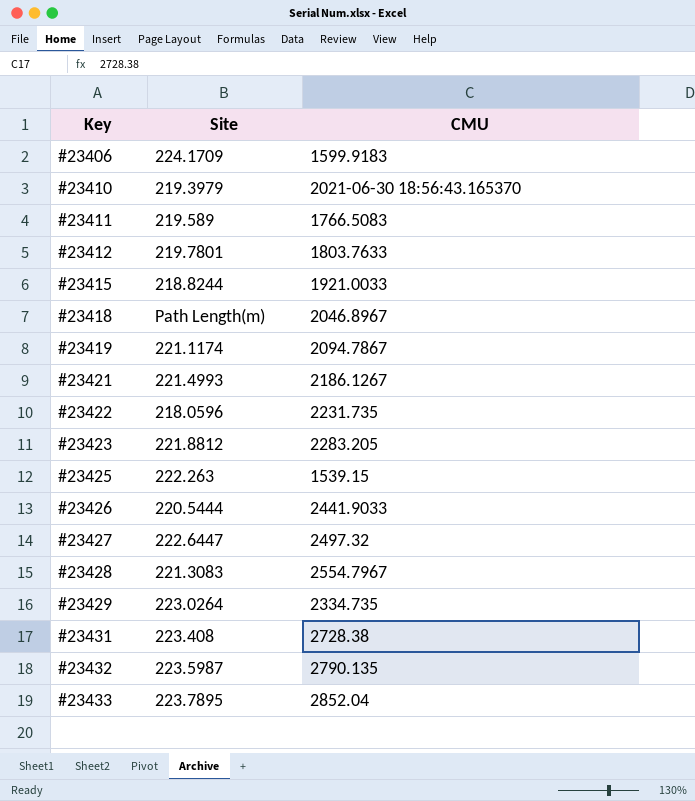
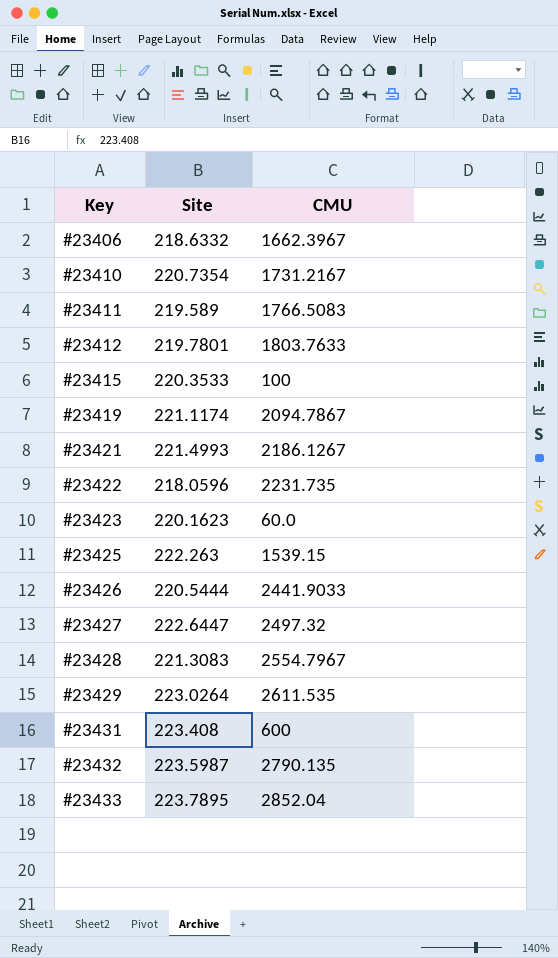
row #23418: Path Length(m) | 2046.8967 -> none
#23406 | Site: 224.1709 -> 218.6332
#23406 | CMU: 1599.9183 -> 1662.3967
#23410 | Site: 219.3979 -> 220.7354
#23410 | CMU: 2021-06-30 18:56:43.165370 -> 1731.2167
#23415 | Site: 218.8244 -> 220.3533
#23415 | CMU: 1921.0033 -> 100
#23423 | Site: 221.8812 -> 220.1623
#23423 | CMU: 2283.205 -> 60.0
#23429 | CMU: 2334.735 -> 2611.535
#23431 | CMU: 2728.38 -> 600

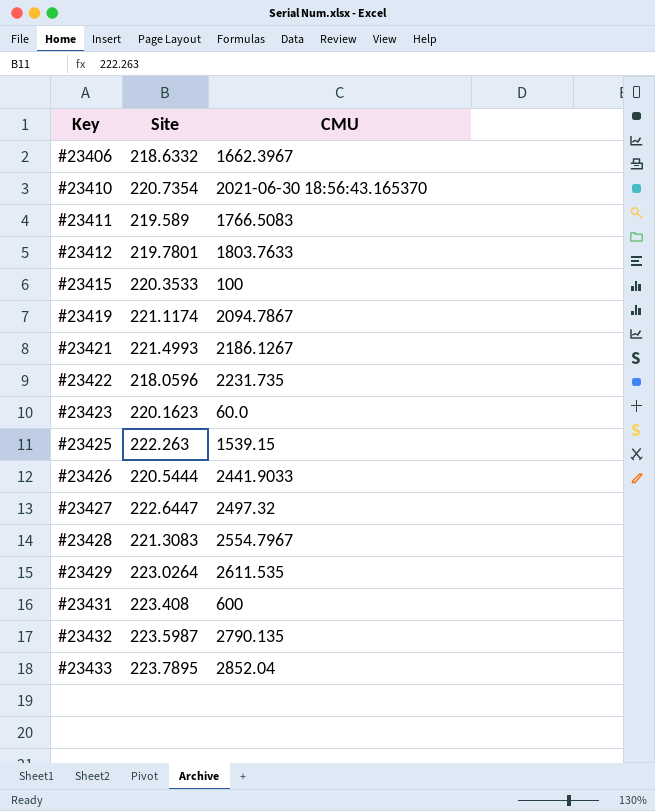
#23410 | CMU: 1731.2167 -> 2021-06-30 18:56:43.165370

